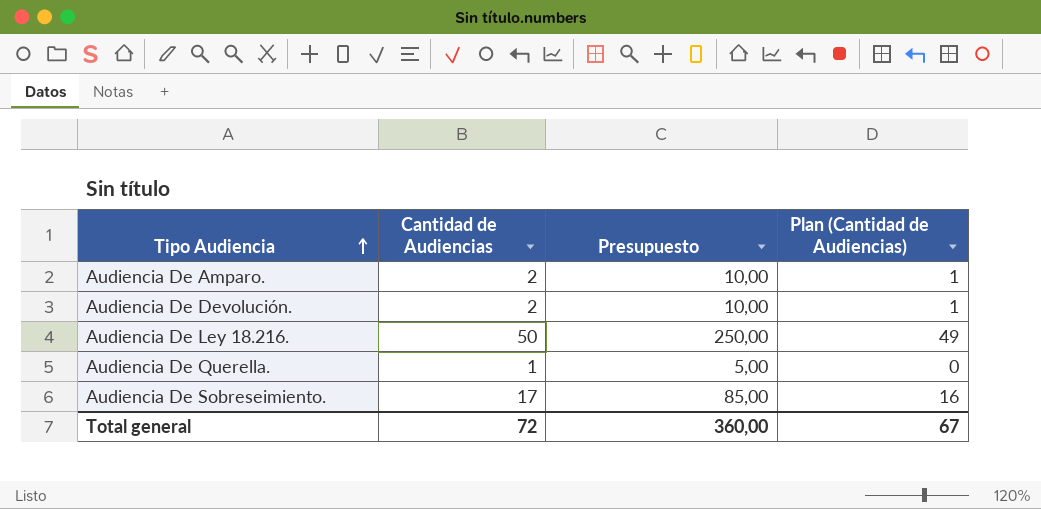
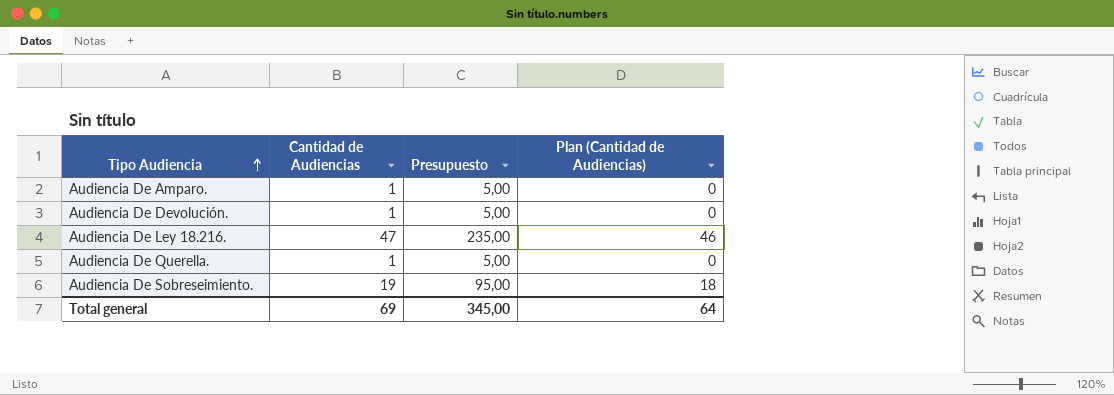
Audiencia De Amparo. | Cantidad de Audiencias: 2 -> 1
Audiencia De Amparo. | Presupuesto: 10,00 -> 5,00
Audiencia De Amparo. | Plan (Cantidad de Audiencias): 1 -> 0
Audiencia De Devolución. | Cantidad de Audiencias: 2 -> 1
Audiencia De Devolución. | Presupuesto: 10,00 -> 5,00
Audiencia De Devolución. | Plan (Cantidad de Audiencias): 1 -> 0
Audiencia De Ley 18.216. | Cantidad de Audiencias: 50 -> 47
Audiencia De Ley 18.216. | Presupuesto: 250,00 -> 235,00
Audiencia De Ley 18.216. | Plan (Cantidad de Audiencias): 49 -> 46
Audiencia De Sobreseimiento. | Cantidad de Audiencias: 17 -> 19
Audiencia De Sobreseimiento. | Presupuesto: 85,00 -> 95,00
Audiencia De Sobreseimiento. | Plan (Cantidad de Audiencias): 16 -> 18
Total general | Cantidad de Audiencias: 72 -> 69
Total general | Presupuesto: 360,00 -> 345,00
Total general | Plan (Cantidad de Audiencias): 67 -> 64

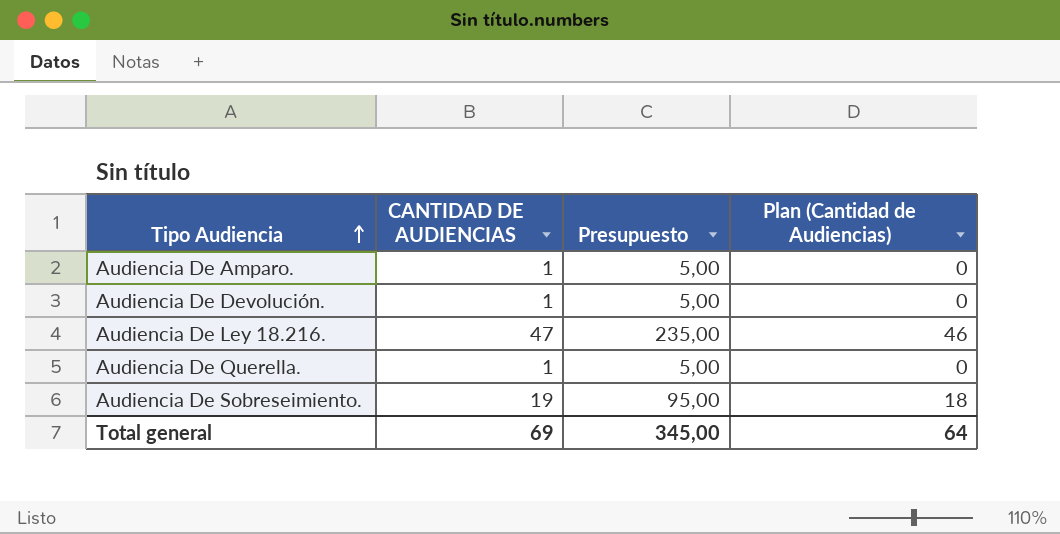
column name: Cantidad de Audiencias -> CANTIDAD DE AUDIENCIAS

